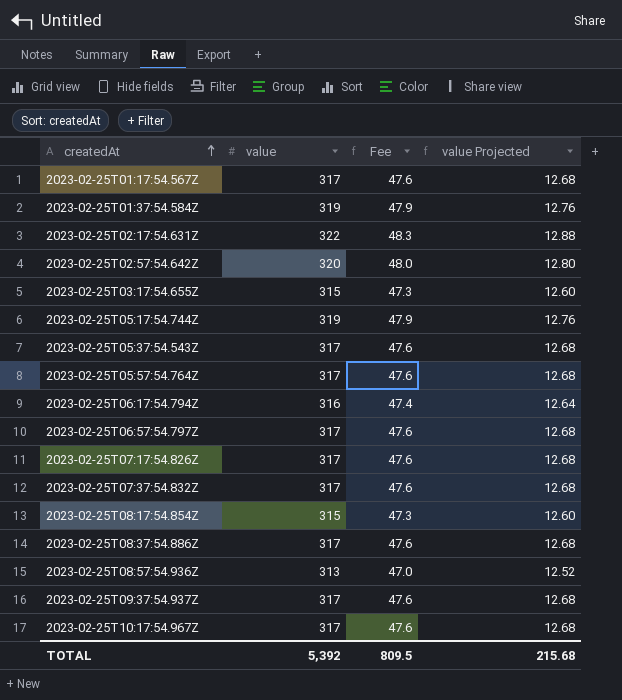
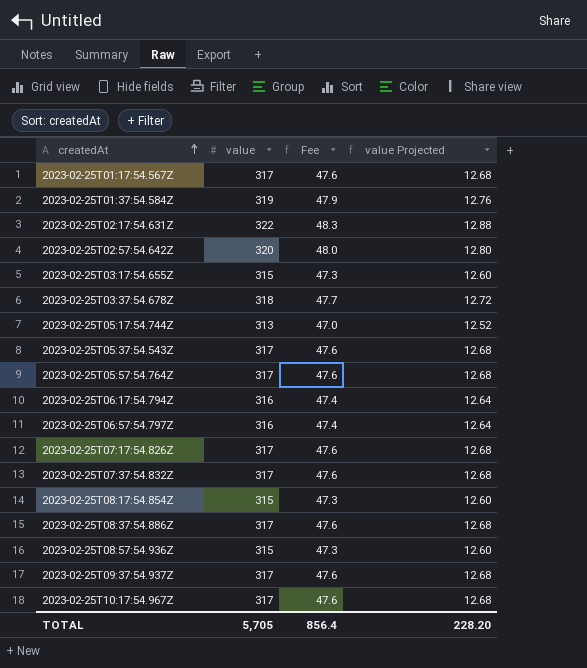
row 2023-02-25T03:37:54.678Z: none -> 318 | 47.7 | 12.72
2023-02-25T05:17:54.744Z | value: 319 -> 313
2023-02-25T05:17:54.744Z | Fee: 47.9 -> 47.0
2023-02-25T05:17:54.744Z | value Projected: 12.76 -> 12.52
2023-02-25T06:57:54.797Z | value: 317 -> 316
2023-02-25T06:57:54.797Z | Fee: 47.6 -> 47.4
2023-02-25T06:57:54.797Z | value Projected: 12.68 -> 12.64
2023-02-25T08:57:54.936Z | value: 313 -> 315
2023-02-25T08:57:54.936Z | Fee: 47.0 -> 47.3
2023-02-25T08:57:54.936Z | value Projected: 12.52 -> 12.60
TOTAL | value: 5,392 -> 5,705
TOTAL | Fee: 809.5 -> 856.4
TOTAL | value Projected: 215.68 -> 228.20

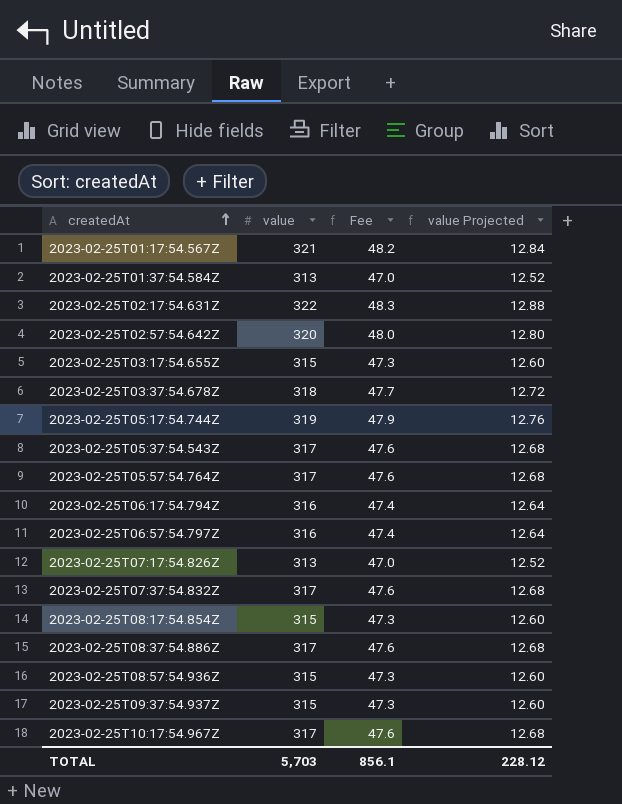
2023-02-25T01:17:54.567Z | value: 317 -> 321
2023-02-25T01:17:54.567Z | Fee: 47.6 -> 48.2
2023-02-25T01:17:54.567Z | value Projected: 12.68 -> 12.84
2023-02-25T01:37:54.584Z | value: 319 -> 313
2023-02-25T01:37:54.584Z | Fee: 47.9 -> 47.0
2023-02-25T01:37:54.584Z | value Projected: 12.76 -> 12.52
2023-02-25T05:17:54.744Z | value: 313 -> 319
2023-02-25T05:17:54.744Z | Fee: 47.0 -> 47.9
2023-02-25T05:17:54.744Z | value Projected: 12.52 -> 12.76
2023-02-25T07:17:54.826Z | value: 317 -> 313
2023-02-25T07:17:54.826Z | Fee: 47.6 -> 47.0
2023-02-25T07:17:54.826Z | value Projected: 12.68 -> 12.52
2023-02-25T09:37:54.937Z | value: 317 -> 315
2023-02-25T09:37:54.937Z | Fee: 47.6 -> 47.3
2023-02-25T09:37:54.937Z | value Projected: 12.68 -> 12.60
TOTAL | value: 5,705 -> 5,703
TOTAL | Fee: 856.4 -> 856.1
TOTAL | value Projected: 228.20 -> 228.12

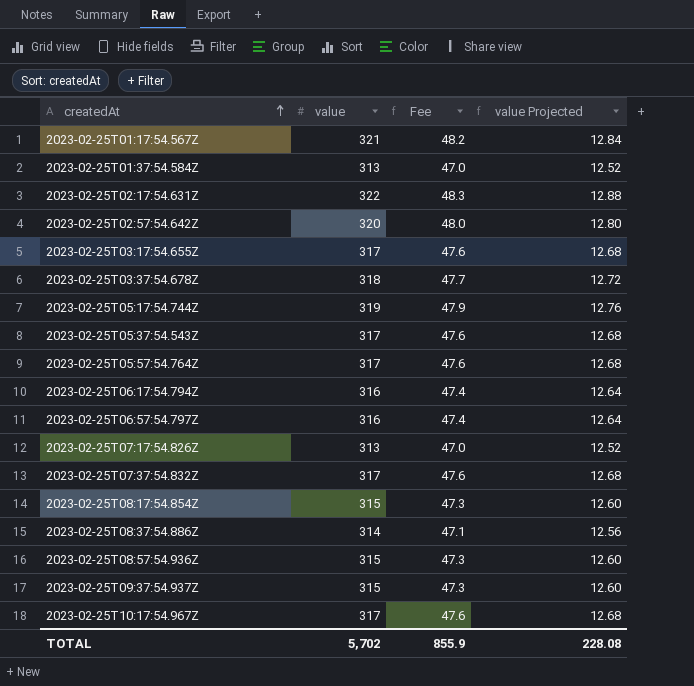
2023-02-25T03:17:54.655Z | value: 315 -> 317
2023-02-25T03:17:54.655Z | Fee: 47.3 -> 47.6
2023-02-25T03:17:54.655Z | value Projected: 12.60 -> 12.68
2023-02-25T08:37:54.886Z | value: 317 -> 314
2023-02-25T08:37:54.886Z | Fee: 47.6 -> 47.1
2023-02-25T08:37:54.886Z | value Projected: 12.68 -> 12.56
TOTAL | value: 5,703 -> 5,702
TOTAL | Fee: 856.1 -> 855.9
TOTAL | value Projected: 228.12 -> 228.08

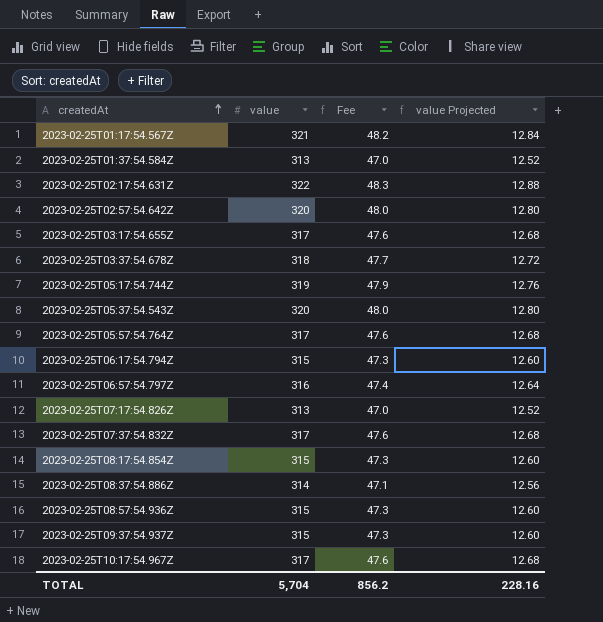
2023-02-25T05:37:54.543Z | value: 317 -> 320
2023-02-25T05:37:54.543Z | Fee: 47.6 -> 48.0
2023-02-25T05:37:54.543Z | value Projected: 12.68 -> 12.80
2023-02-25T06:17:54.794Z | value: 316 -> 315
2023-02-25T06:17:54.794Z | Fee: 47.4 -> 47.3
2023-02-25T06:17:54.794Z | value Projected: 12.64 -> 12.60
TOTAL | value: 5,702 -> 5,704
TOTAL | Fee: 855.9 -> 856.2
TOTAL | value Projected: 228.08 -> 228.16

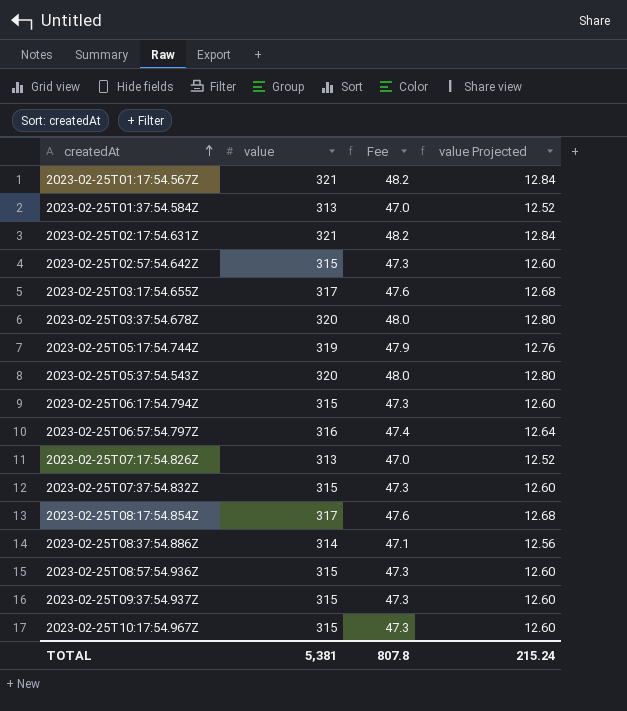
row 2023-02-25T05:57:54.764Z: 317 | 47.6 | 12.68 -> none
2023-02-25T02:17:54.631Z | value: 322 -> 321
2023-02-25T02:17:54.631Z | Fee: 48.3 -> 48.2
2023-02-25T02:17:54.631Z | value Projected: 12.88 -> 12.84
2023-02-25T02:57:54.642Z | value: 320 -> 315
2023-02-25T02:57:54.642Z | Fee: 48.0 -> 47.3
2023-02-25T02:57:54.642Z | value Projected: 12.80 -> 12.60
2023-02-25T03:37:54.678Z | value: 318 -> 320
2023-02-25T03:37:54.678Z | Fee: 47.7 -> 48.0
2023-02-25T03:37:54.678Z | value Projected: 12.72 -> 12.80
2023-02-25T07:37:54.832Z | value: 317 -> 315
2023-02-25T07:37:54.832Z | Fee: 47.6 -> 47.3
2023-02-25T07:37:54.832Z | value Projected: 12.68 -> 12.60
2023-02-25T08:17:54.854Z | value: 315 -> 317
2023-02-25T08:17:54.854Z | Fee: 47.3 -> 47.6
2023-02-25T08:17:54.854Z | value Projected: 12.60 -> 12.68
2023-02-25T10:17:54.967Z | value: 317 -> 315
2023-02-25T10:17:54.967Z | Fee: 47.6 -> 47.3
2023-02-25T10:17:54.967Z | value Projected: 12.68 -> 12.60
TOTAL | value: 5,704 -> 5,381
TOTAL | Fee: 856.2 -> 807.8
TOTAL | value Projected: 228.16 -> 215.24

